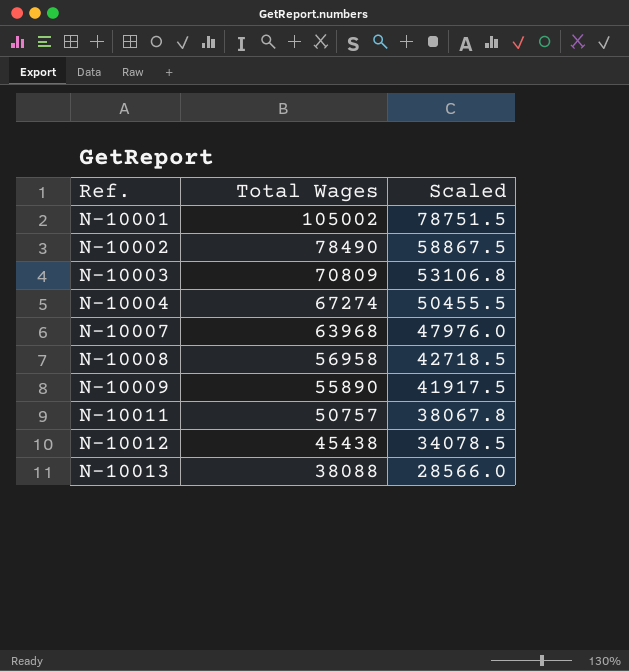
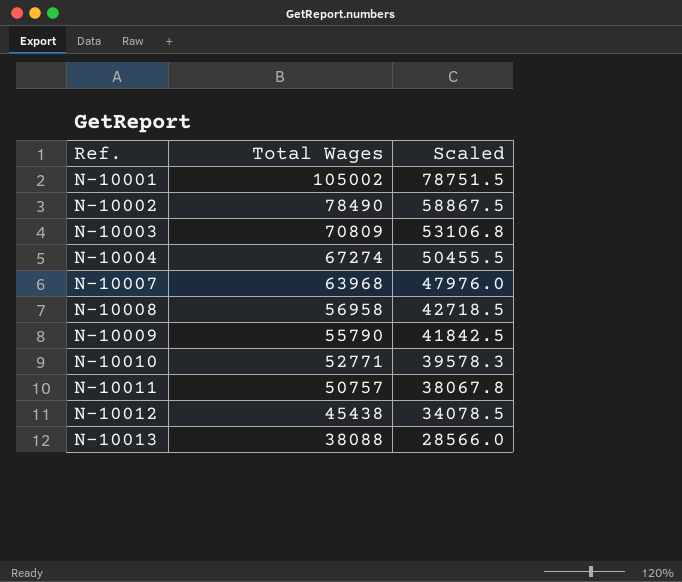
N-10009 | Total Wages: 55890 -> 55790
N-10009 | Scaled: 41917.5 -> 41842.5
row N-10010: none -> 52771 | 39578.3

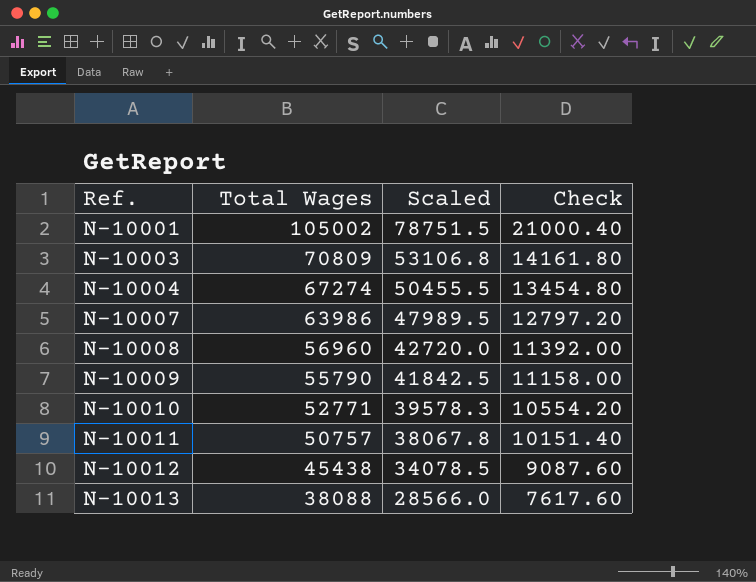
column Check | formula: none -> [Total Wages] * 0.2
row N-10002: 78490 | 58867.5 -> none
N-10007 | Total Wages: 63968 -> 63986
N-10007 | Scaled: 47976.0 -> 47989.5
N-10008 | Total Wages: 56958 -> 56960
N-10008 | Scaled: 42718.5 -> 42720.0

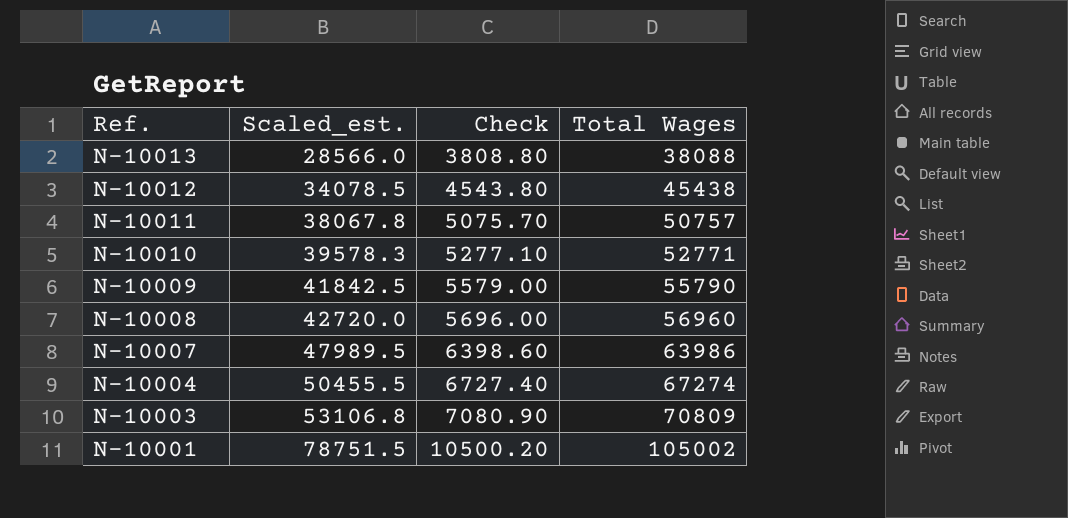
row order: Ref. ascending -> Ref. descending
column name: Scaled -> Scaled_est.
column Check | formula: [Total Wages] * 0.2 -> [Total Wages] * 0.1
column Total Wages | position: 2 -> 4

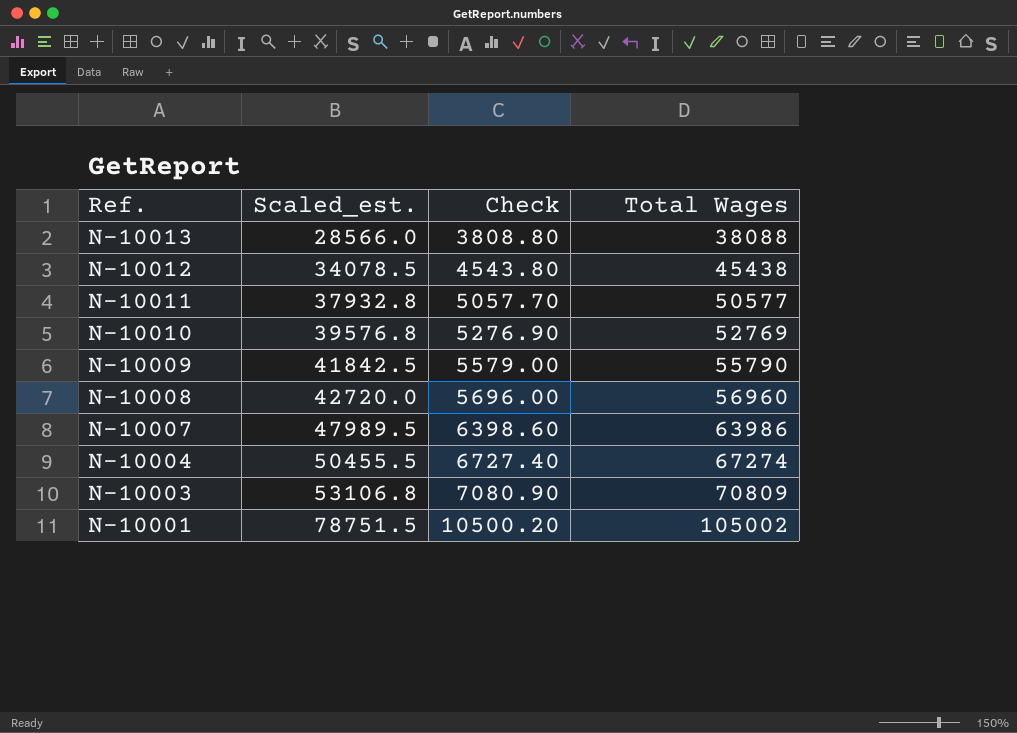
N-10011 | Scaled_est.: 38067.8 -> 37932.8
N-10011 | Check: 5075.70 -> 5057.70
N-10011 | Total Wages: 50757 -> 50577
N-10010 | Scaled_est.: 39578.3 -> 39576.8
N-10010 | Check: 5277.10 -> 5276.90
N-10010 | Total Wages: 52771 -> 52769

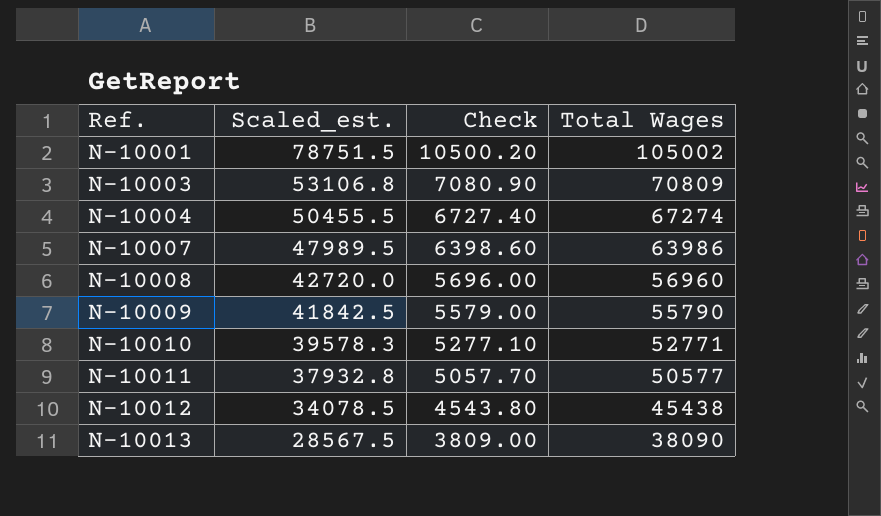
row order: Ref. descending -> Ref. ascending
N-10010 | Scaled_est.: 39576.8 -> 39578.3
N-10010 | Check: 5276.90 -> 5277.10
N-10010 | Total Wages: 52769 -> 52771
N-10013 | Scaled_est.: 28566.0 -> 28567.5
N-10013 | Check: 3808.80 -> 3809.00
N-10013 | Total Wages: 38088 -> 38090

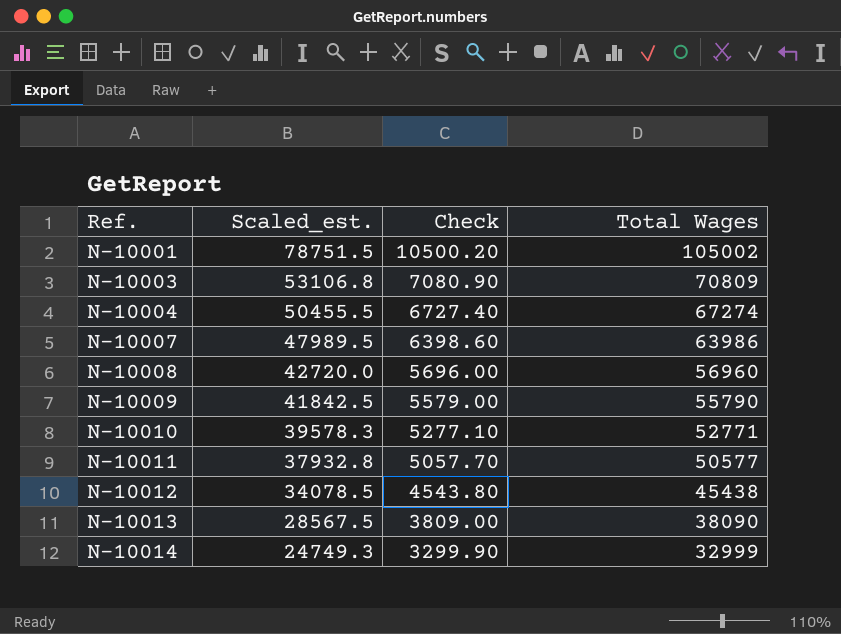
row N-10014: none -> 24749.3 | 3299.90 | 32999

